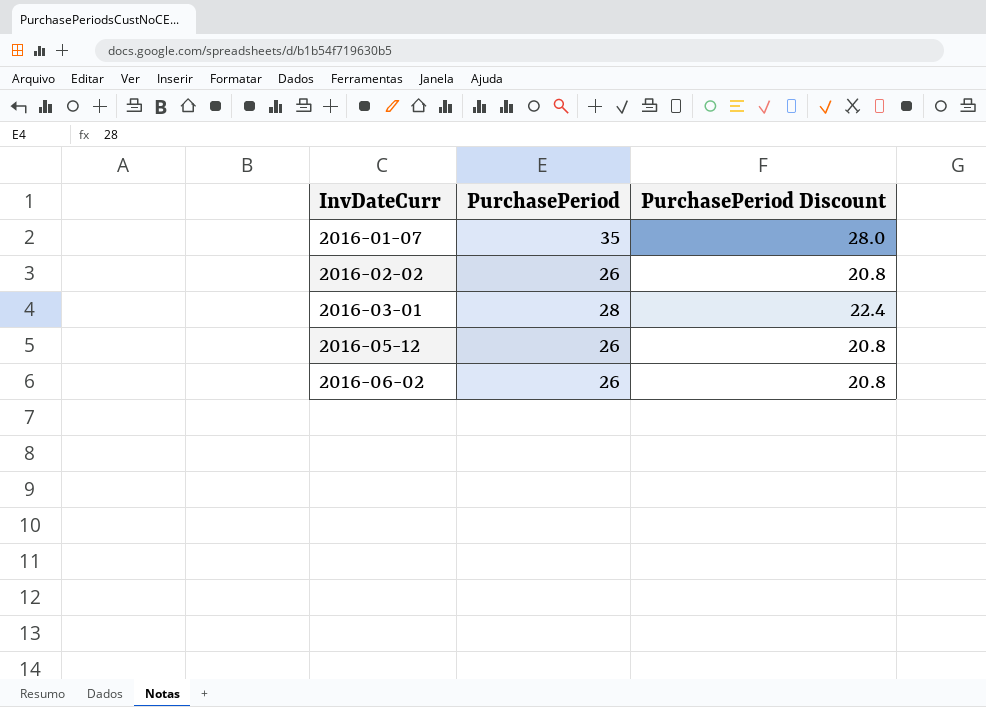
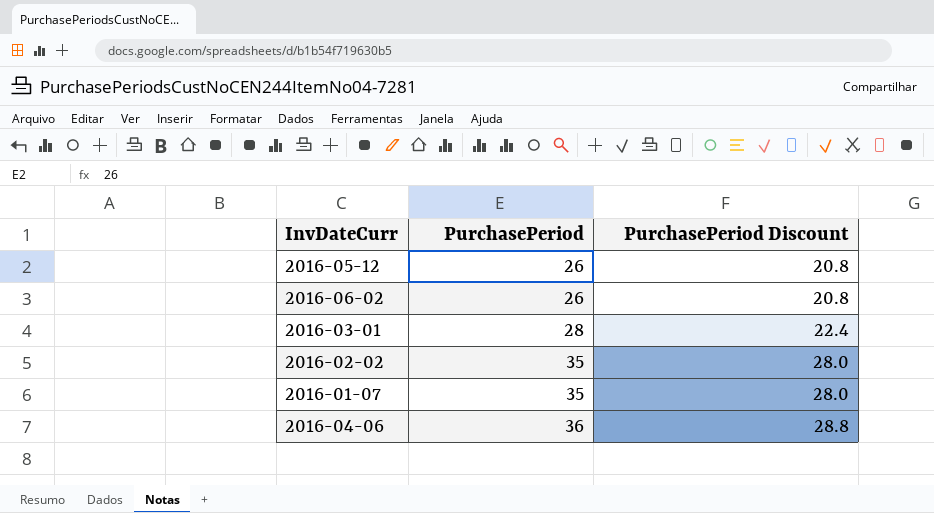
row order: InvDateCurr ascending -> PurchasePeriod ascending
2016-02-02 | PurchasePeriod: 26 -> 35
2016-02-02 | PurchasePeriod Discount: 20.8 -> 28.0
row 2016-04-06: none -> 36 | 28.8

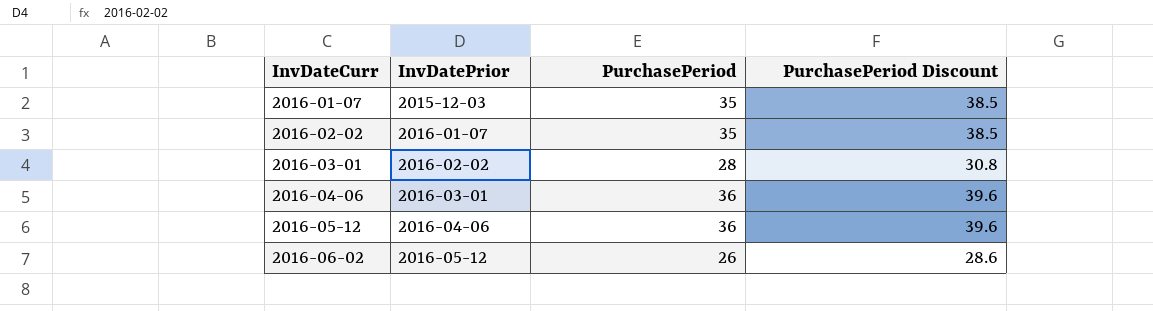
row order: PurchasePeriod ascending -> InvDateCurr ascending
column InvDatePrior | position: none -> 2
column PurchasePeriod Discount | formula: [PurchasePeriod] * 0.8 -> [PurchasePeriod] * 1.1
2016-05-12 | PurchasePeriod: 26 -> 36

